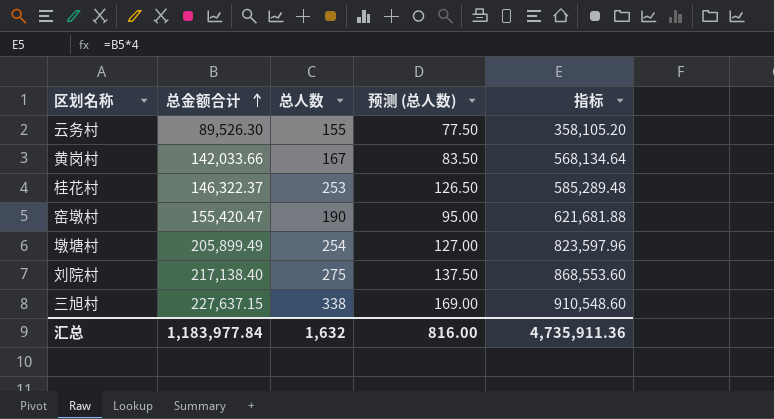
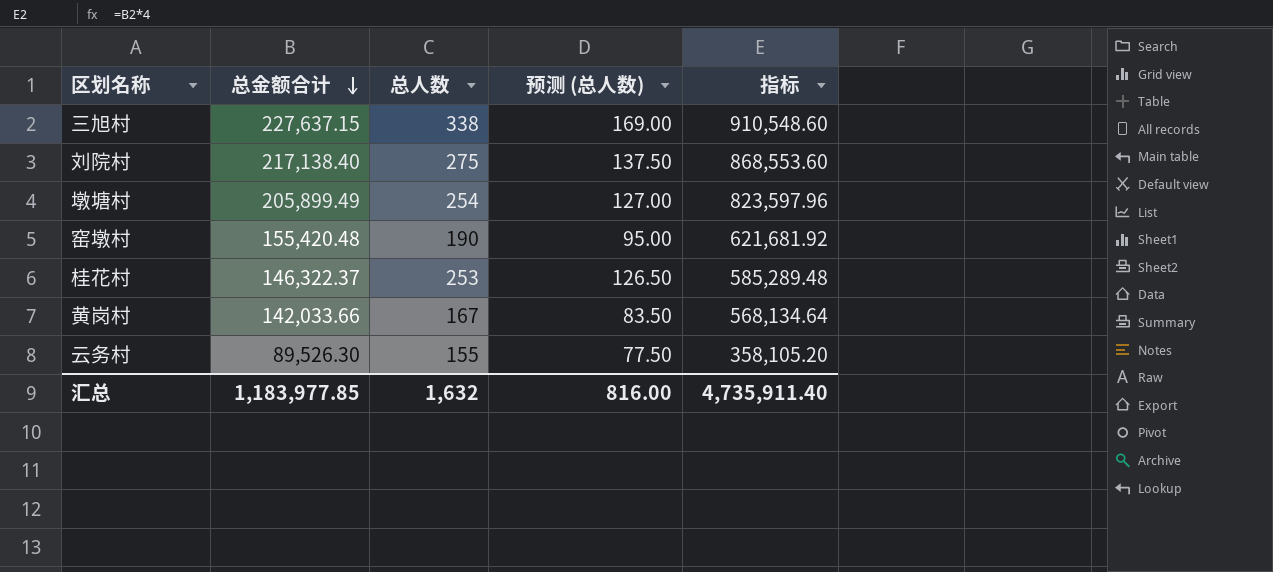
row order: 总金额合计 ascending -> 总金额合计 descending
窑墩村 | 总金额合计: 155,420.47 -> 155,420.48
窑墩村 | 指标: 621,681.88 -> 621,681.92
汇总 | 总金额合计: 1,183,977.84 -> 1,183,977.85
汇总 | 指标: 4,735,911.36 -> 4,735,911.40

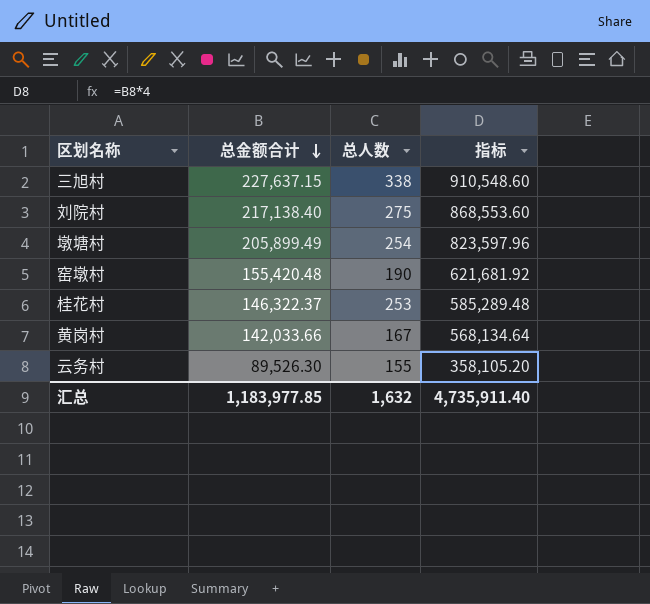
column 预测 (总人数) | formula: [总人数] * 0.5 -> none

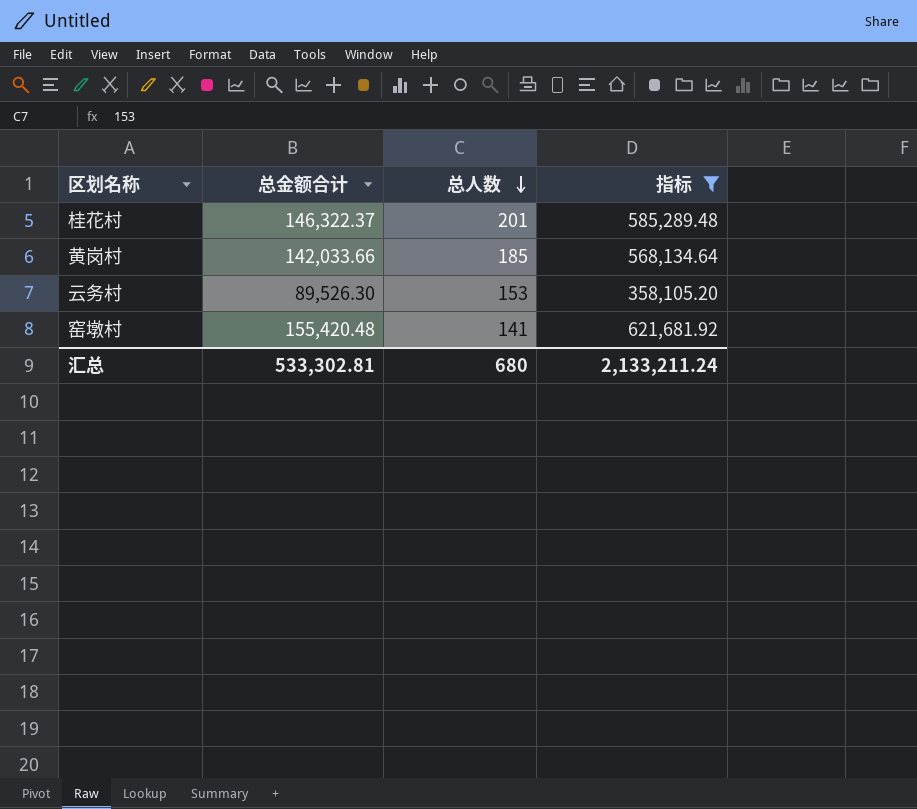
filter: none -> 指标 <= 621,681.92
row order: 总金额合计 descending -> 总人数 descending
桂花村 | 总人数: 253 -> 201
黄岗村 | 总人数: 167 -> 185
云务村 | 总人数: 155 -> 153
窑墩村 | 总人数: 190 -> 141
汇总 | 总金额合计: 1,183,977.85 -> 533,302.81
汇总 | 总人数: 1,632 -> 680
汇总 | 指标: 4,735,911.40 -> 2,133,211.24

